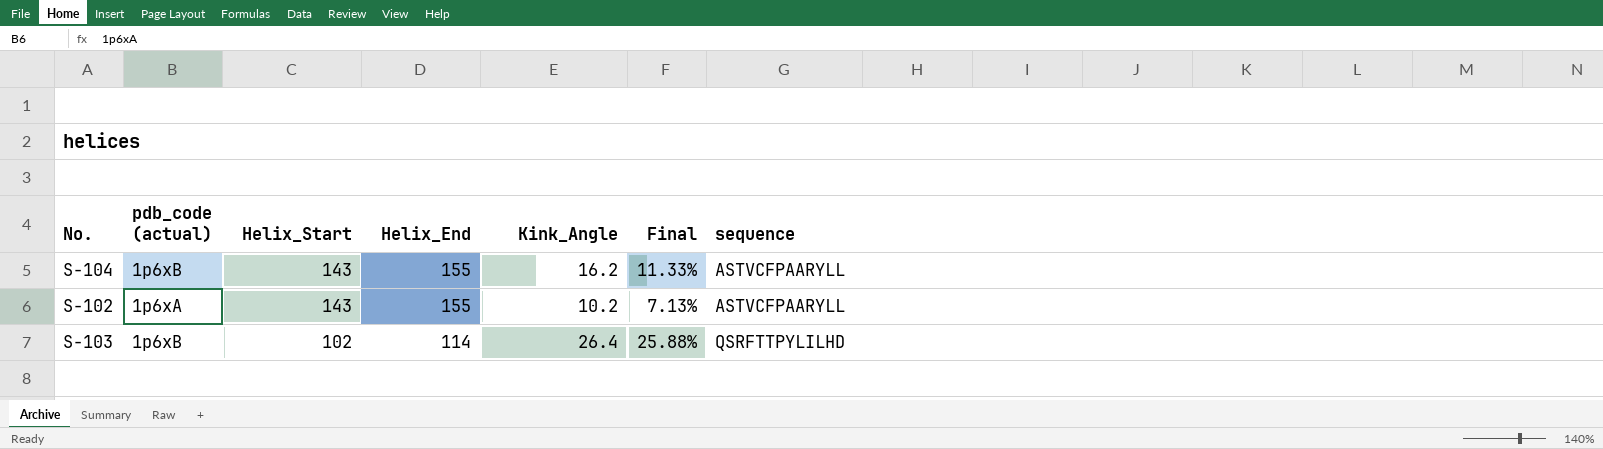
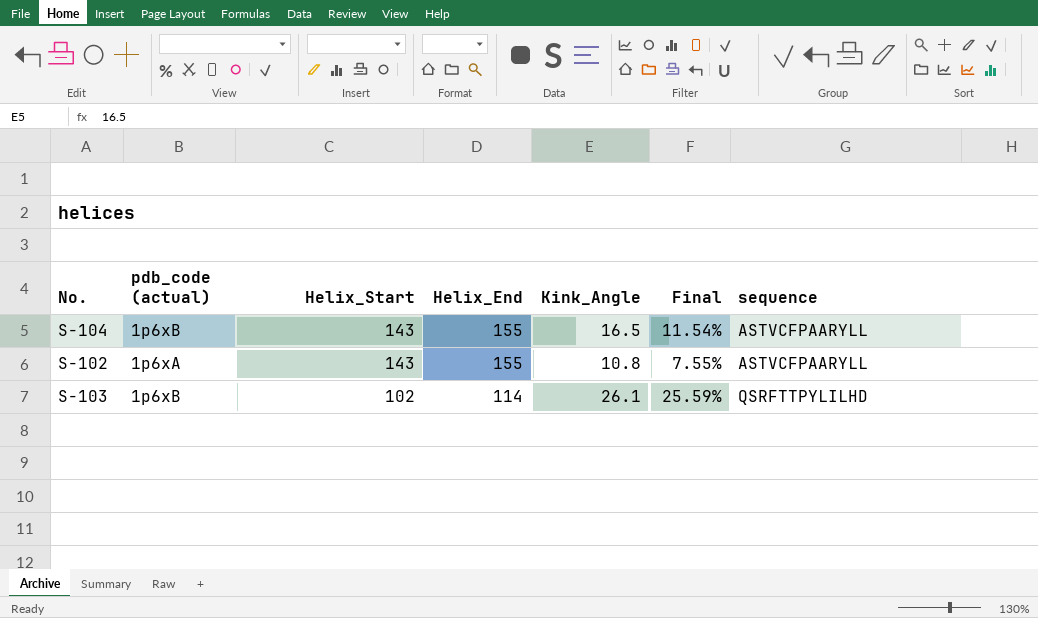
S-104 | Kink_Angle: 16.2 -> 16.5
S-104 | Final: 11.33% -> 11.54%
S-102 | Kink_Angle: 10.2 -> 10.8
S-102 | Final: 7.13% -> 7.55%
S-103 | Kink_Angle: 26.4 -> 26.1
S-103 | Final: 25.88% -> 25.59%

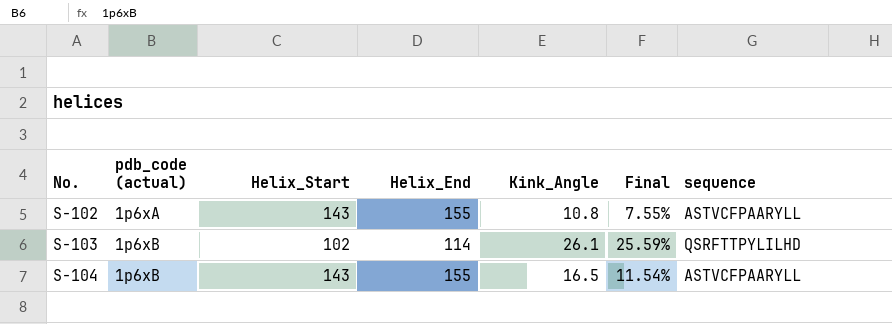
row order: Helix_Start descending -> No. ascending

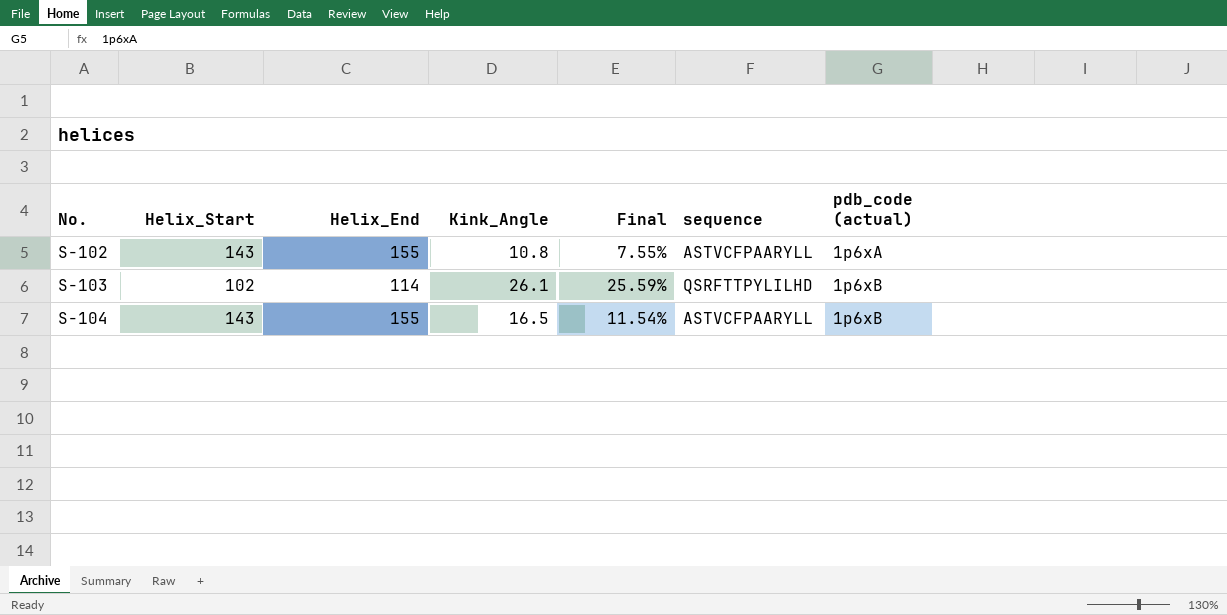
column pdb_code (actual) | position: 2 -> 7

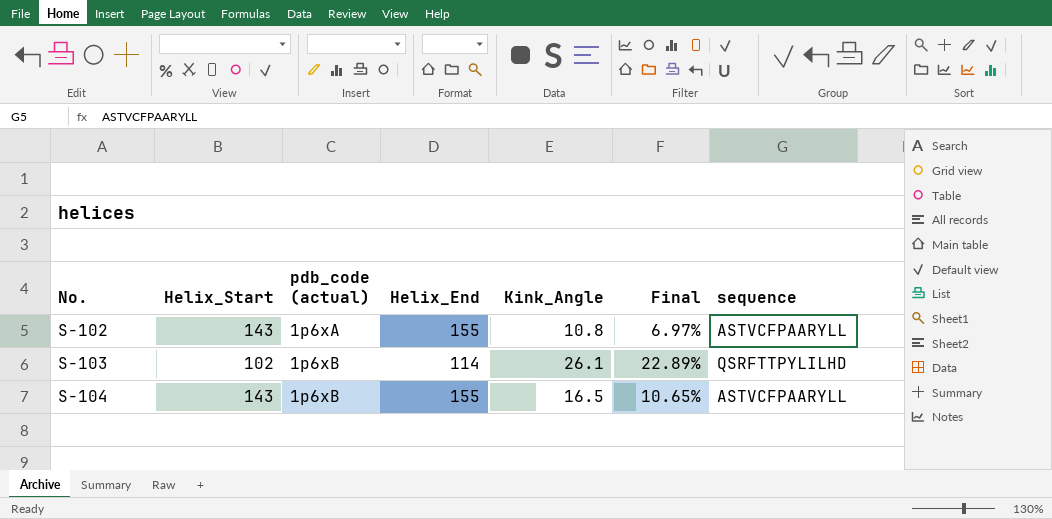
column pdb_code (actual) | position: 7 -> 3
column Final | formula: [Kink_Angle] / [Helix_Start] -> [Kink_Angle] / [Helix_End]

